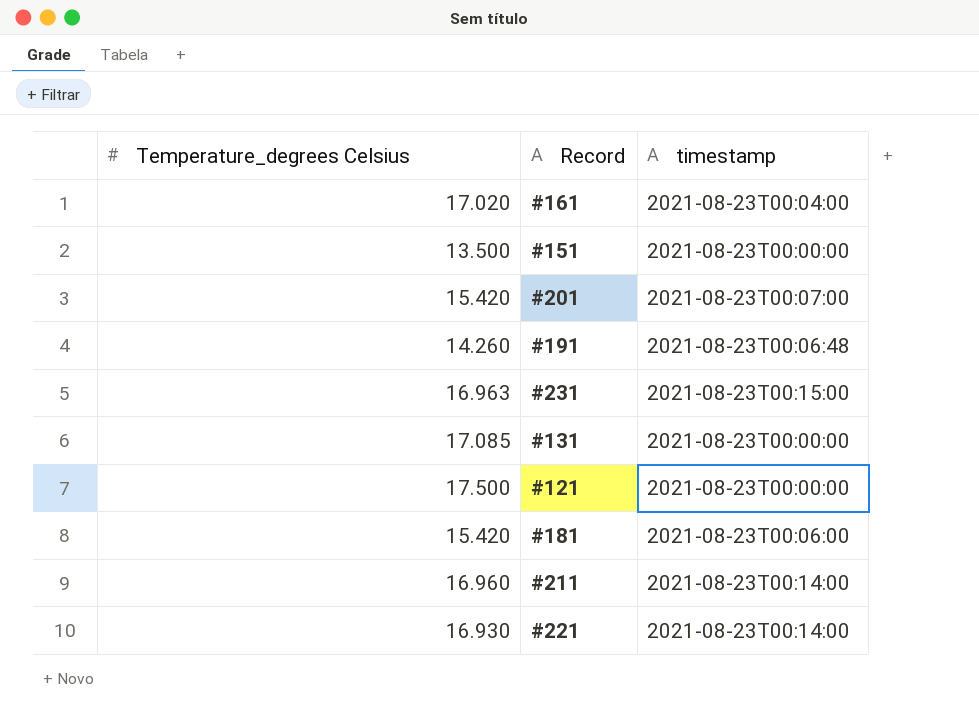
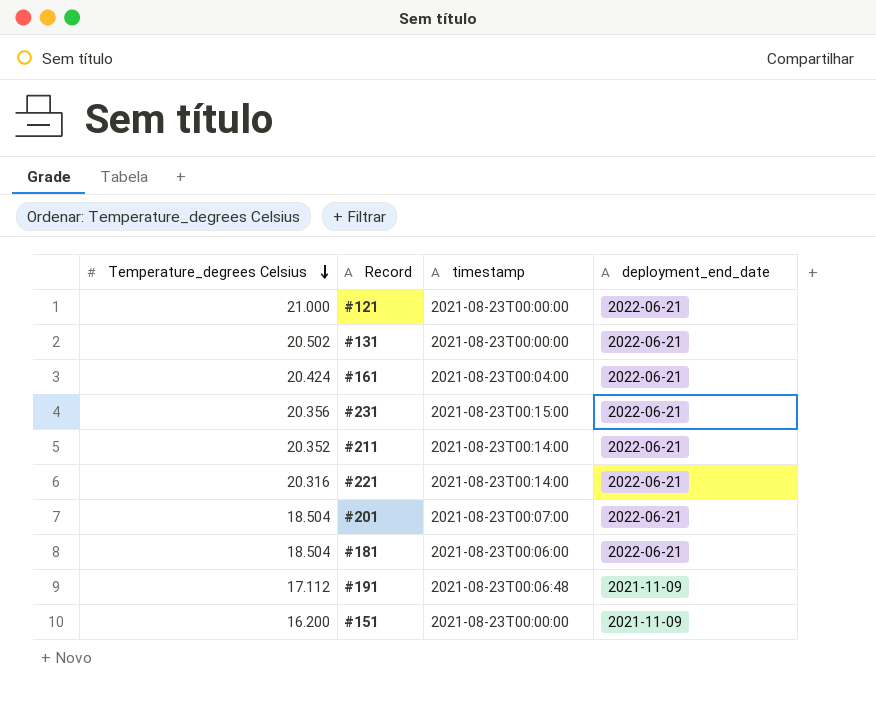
row order: none -> Temperature_degrees Celsius descending
column deployment_end_date | position: none -> 4
#121 | Temperature_degrees Celsius: 17.500 -> 21.000
#131 | Temperature_degrees Celsius: 17.085 -> 20.502
#161 | Temperature_degrees Celsius: 17.020 -> 20.424
#231 | Temperature_degrees Celsius: 16.963 -> 20.356
#211 | Temperature_degrees Celsius: 16.960 -> 20.352
#221 | Temperature_degrees Celsius: 16.930 -> 20.316
#201 | Temperature_degrees Celsius: 15.420 -> 18.504
#181 | Temperature_degrees Celsius: 15.420 -> 18.504
#191 | Temperature_degrees Celsius: 14.260 -> 17.112
#151 | Temperature_degrees Celsius: 13.500 -> 16.200

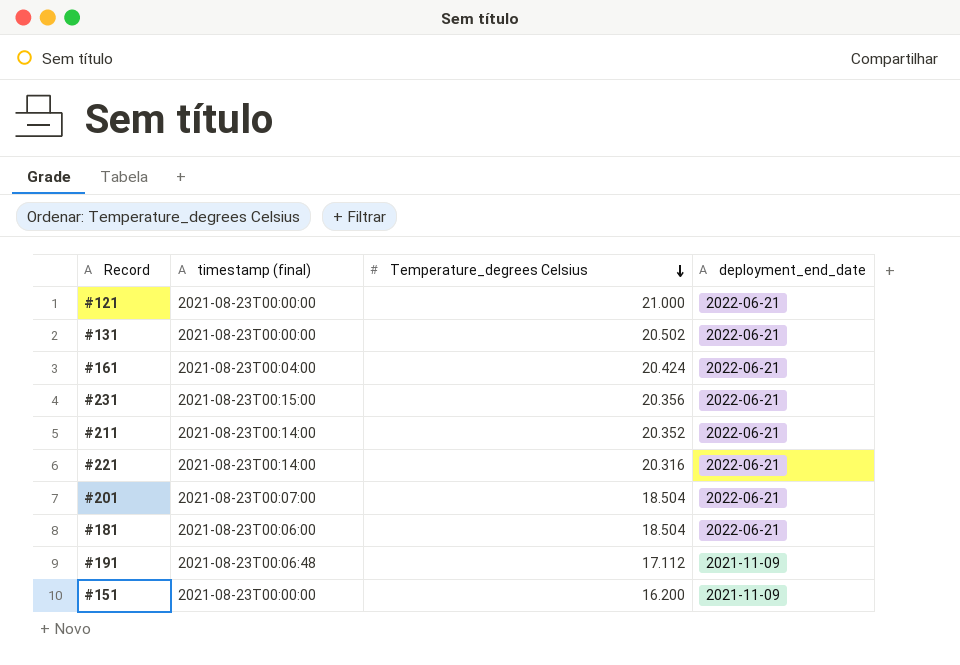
column name: timestamp -> timestamp (final)
column Temperature_degrees Celsius | position: 1 -> 3

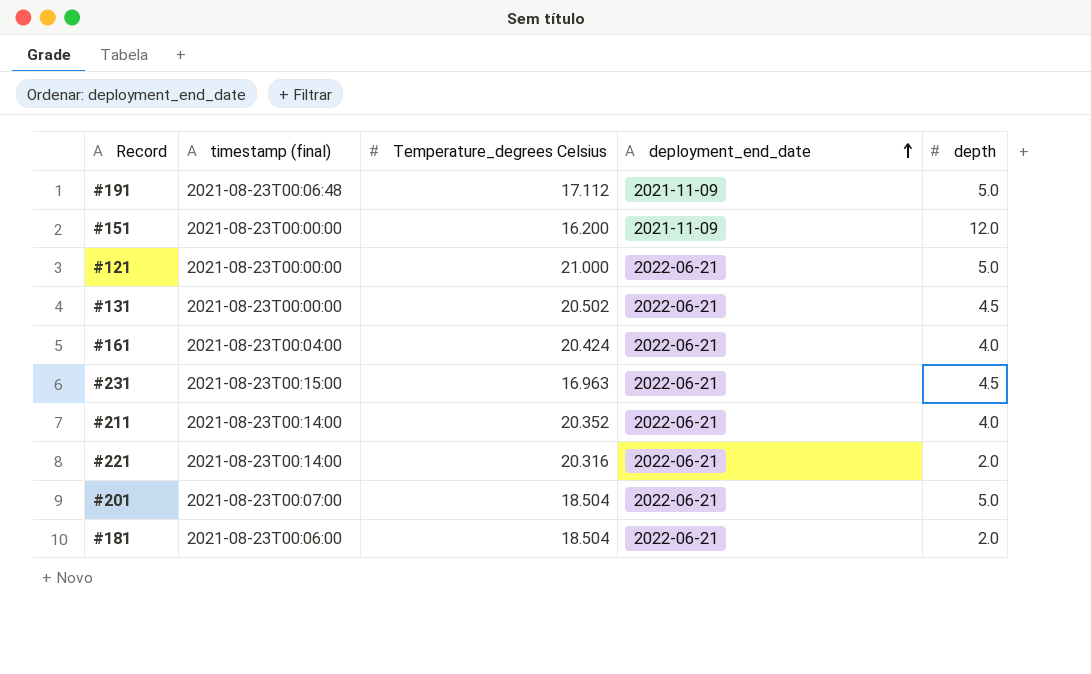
row order: Temperature_degrees Celsius descending -> deployment_end_date ascending
column depth | position: none -> 5
#231 | Temperature_degrees Celsius: 20.356 -> 16.963

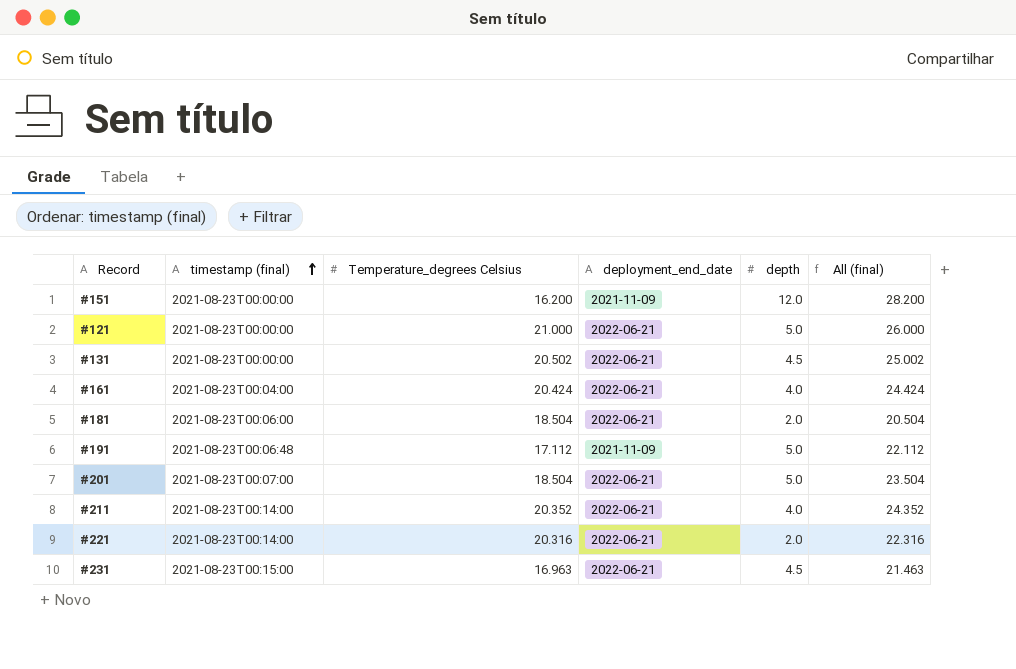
row order: deployment_end_date ascending -> timestamp (final) ascending
column All (final) | formula: none -> [Temperature_degrees Celsius] + [depth]

